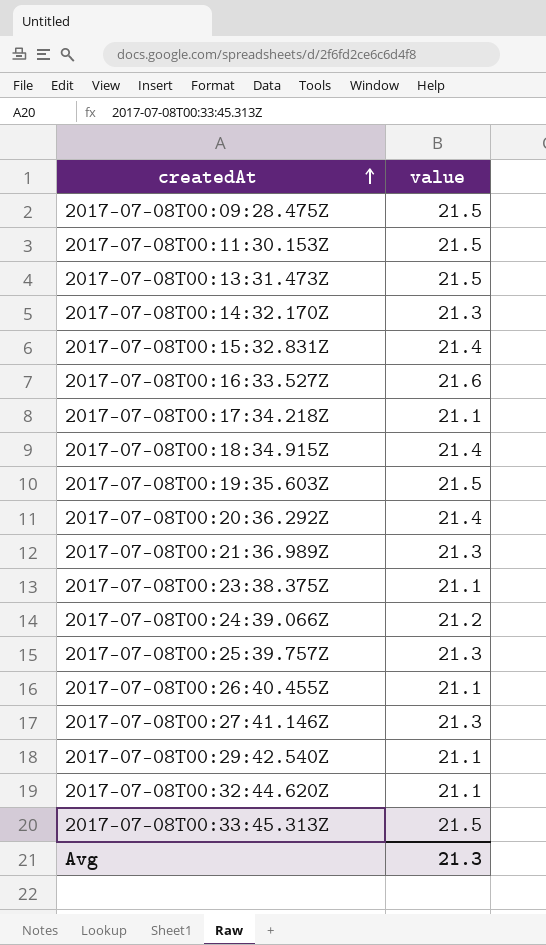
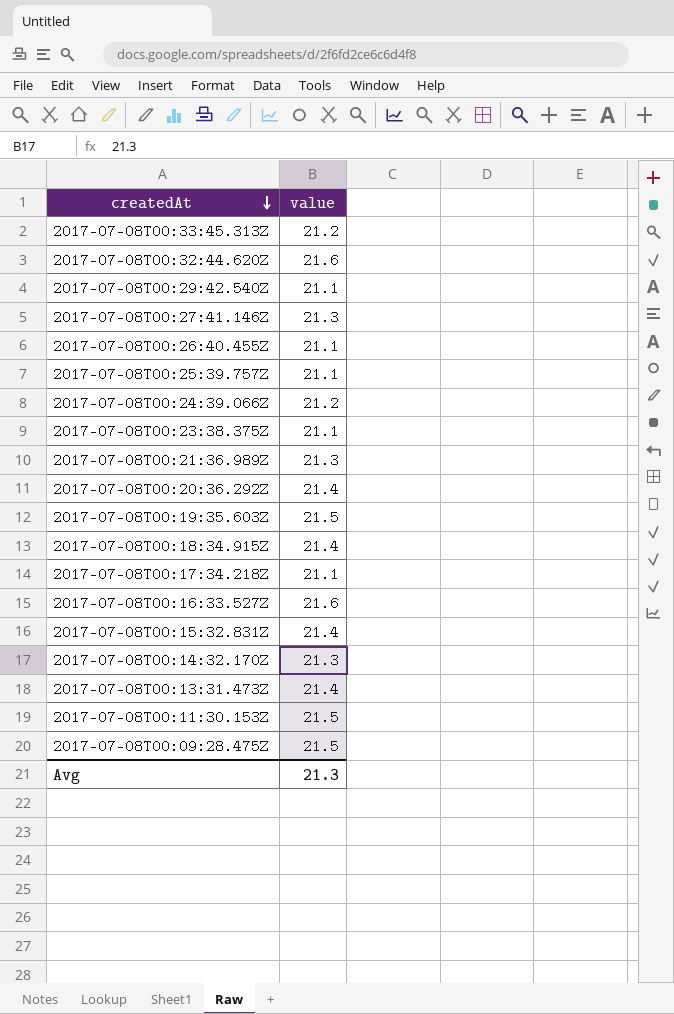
row order: createdAt ascending -> createdAt descending
2017-07-08T00:33:45.313Z | value: 21.5 -> 21.2
2017-07-08T00:32:44.620Z | value: 21.1 -> 21.6
2017-07-08T00:25:39.757Z | value: 21.3 -> 21.1
2017-07-08T00:13:31.473Z | value: 21.5 -> 21.4

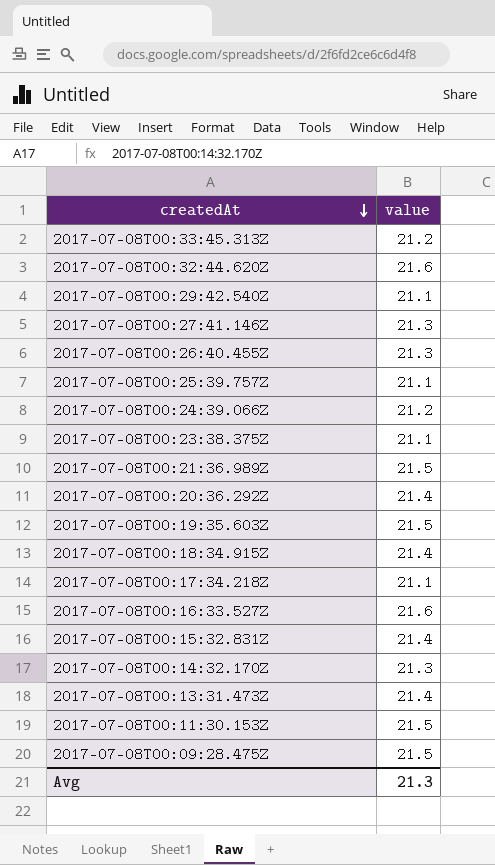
2017-07-08T00:26:40.455Z | value: 21.1 -> 21.3
2017-07-08T00:21:36.989Z | value: 21.3 -> 21.5

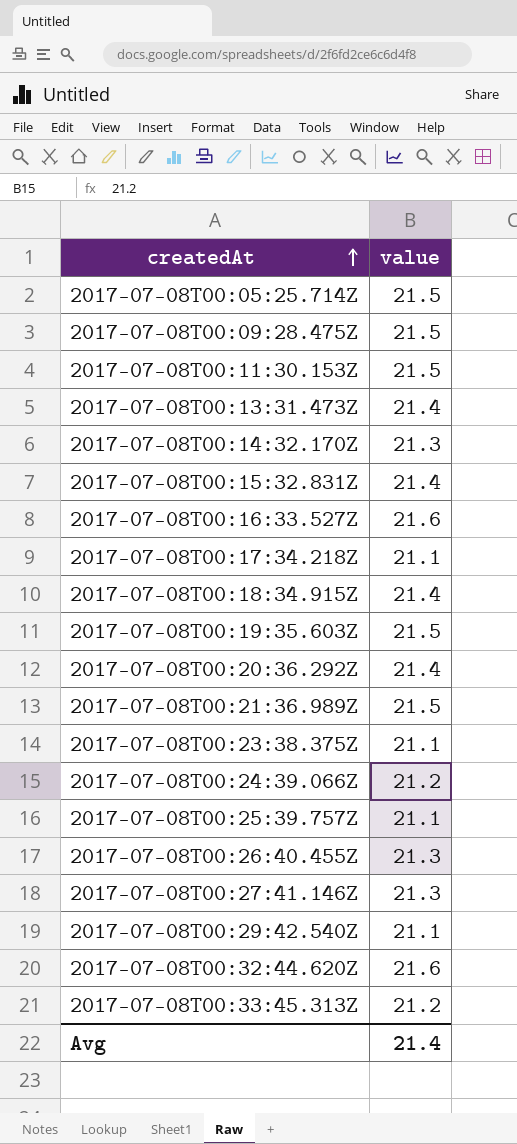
row order: createdAt descending -> createdAt ascending
row 2017-07-08T00:05:25.714Z: none -> 21.5
Avg | value: 21.3 -> 21.4

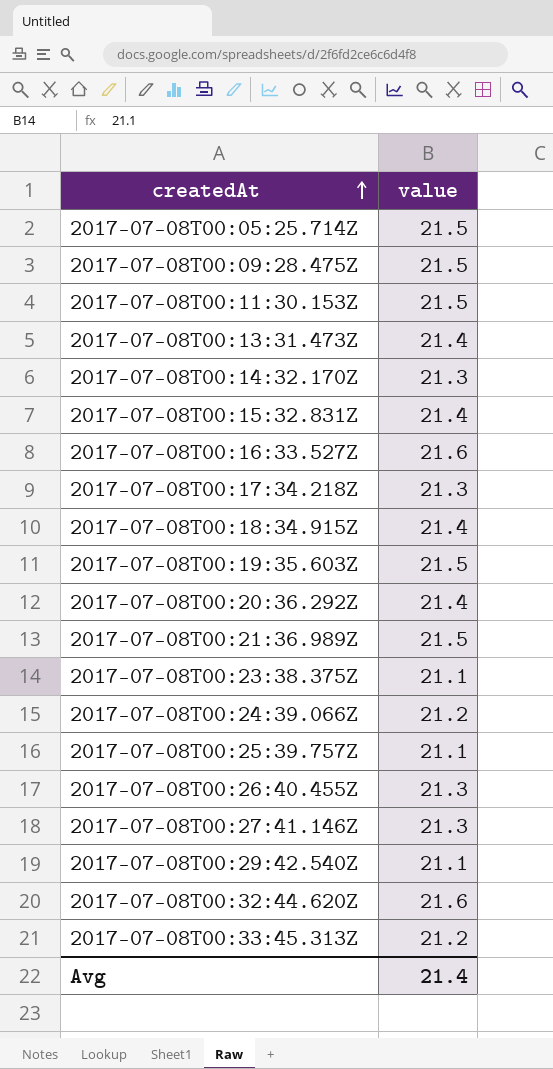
2017-07-08T00:17:34.218Z | value: 21.1 -> 21.3

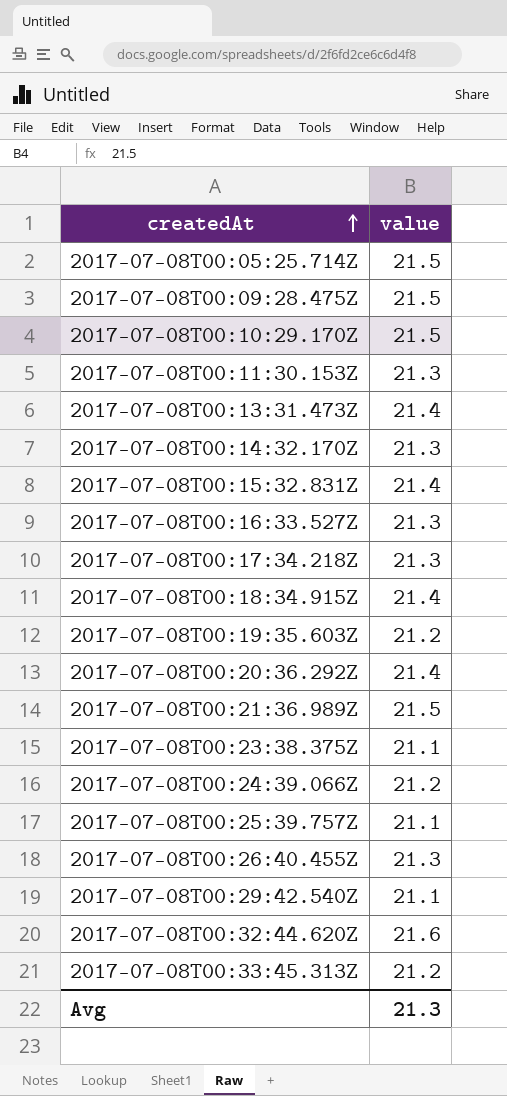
row 2017-07-08T00:27:41.146Z: 21.3 -> none
row 2017-07-08T00:10:29.170Z: none -> 21.5
2017-07-08T00:11:30.153Z | value: 21.5 -> 21.3
2017-07-08T00:16:33.527Z | value: 21.6 -> 21.3
2017-07-08T00:19:35.603Z | value: 21.5 -> 21.2
Avg | value: 21.4 -> 21.3

